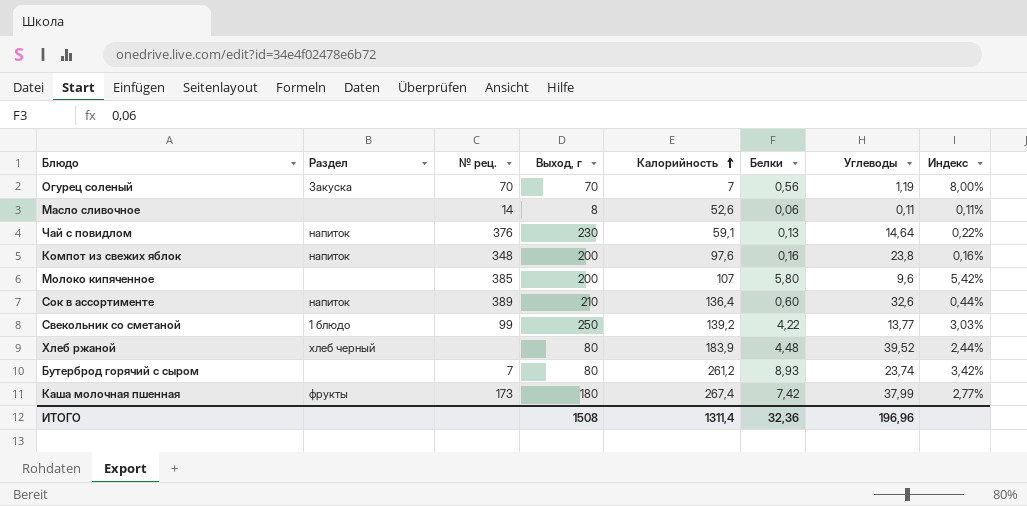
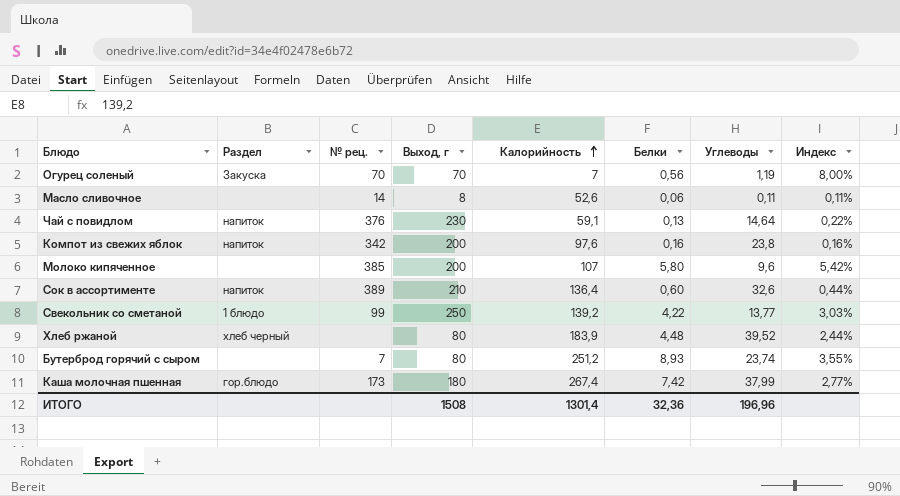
Компот из свежих яблок | № рец.: 348 -> 342
Бутерброд горячий с сыром | Калорийность: 261,2 -> 251,2
Бутерброд горячий с сыром | Индекс: 3,42% -> 3,55%
Каша молочная пшенная | Раздел: фрукты -> гор.блюдо
ИТОГО | Калорийность: 1311,4 -> 1301,4

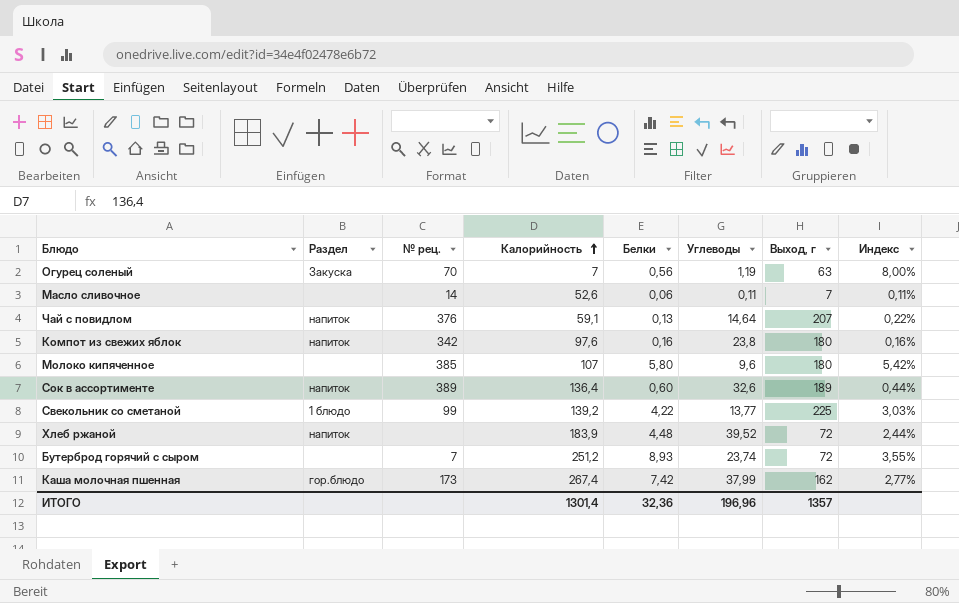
column Выход, г | position: 4 -> 7
Огурец соленый | Выход, г: 70 -> 63
Масло сливочное | Выход, г: 8 -> 7
Чай с повидлом | Выход, г: 230 -> 207
Компот из свежих яблок | Выход, г: 200 -> 180
Молоко кипяченное | Выход, г: 200 -> 180
Сок в ассортименте | Выход, г: 210 -> 189
Свекольник со сметаной | Выход, г: 250 -> 225
Хлеб ржаной | Раздел: хлеб черный -> напиток
Хлеб ржаной | Выход, г: 80 -> 72
Бутерброд горячий с сыром | Выход, г: 80 -> 72
Каша молочная пшенная | Выход, г: 180 -> 162
ИТОГО | Выход, г: 1508 -> 1357

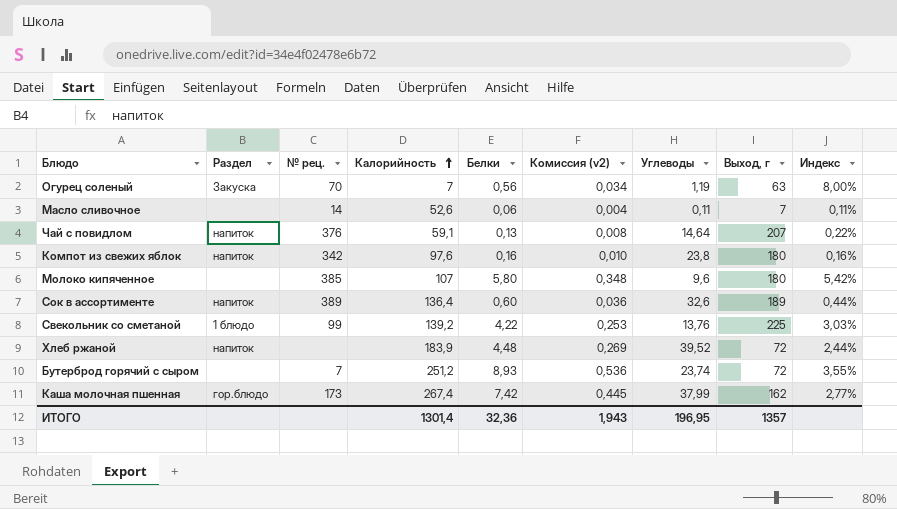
column Комиссия (v2) | formula: none -> [Белки] * 0,06
Свекольник со сметаной | Углеводы: 13,77 -> 13,76
ИТОГО | Углеводы: 196,96 -> 196,95

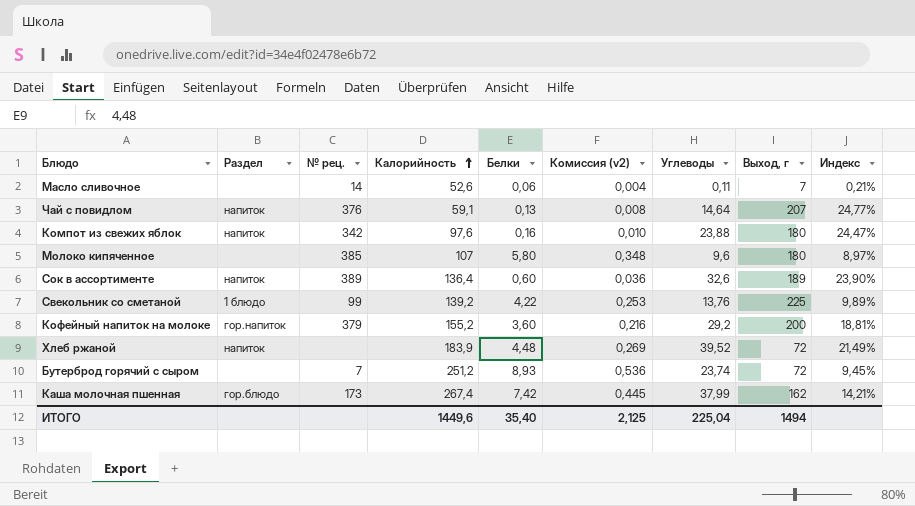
column Индекс | formula: [Белки] / [Калорийность] -> [Углеводы] / [Калорийность]
row Огурец соленый: Закуска | 70 | 7 | 0,56 | 0,034 | 1,19 | 63 | 8,00% -> none
Компот из свежих яблок | Углеводы: 23,8 -> 23,88
row Кофейный напиток на молоке: none -> гор.напиток | 379 | 155,2 | 3,60 | 0,216 | 29,2 | 200 | 18,81%
ИТОГО | Калорийность: 1301,4 -> 1449,6
ИТОГО | Белки: 32,36 -> 35,40
ИТОГО | Комиссия (v2): 1,943 -> 2,125
ИТОГО | Углеводы: 196,95 -> 225,04
ИТОГО | Выход, г: 1357 -> 1494

